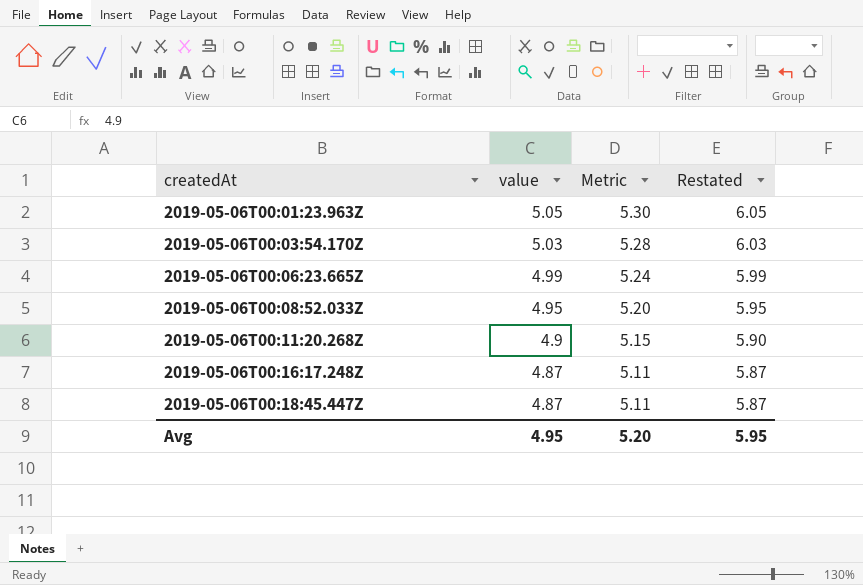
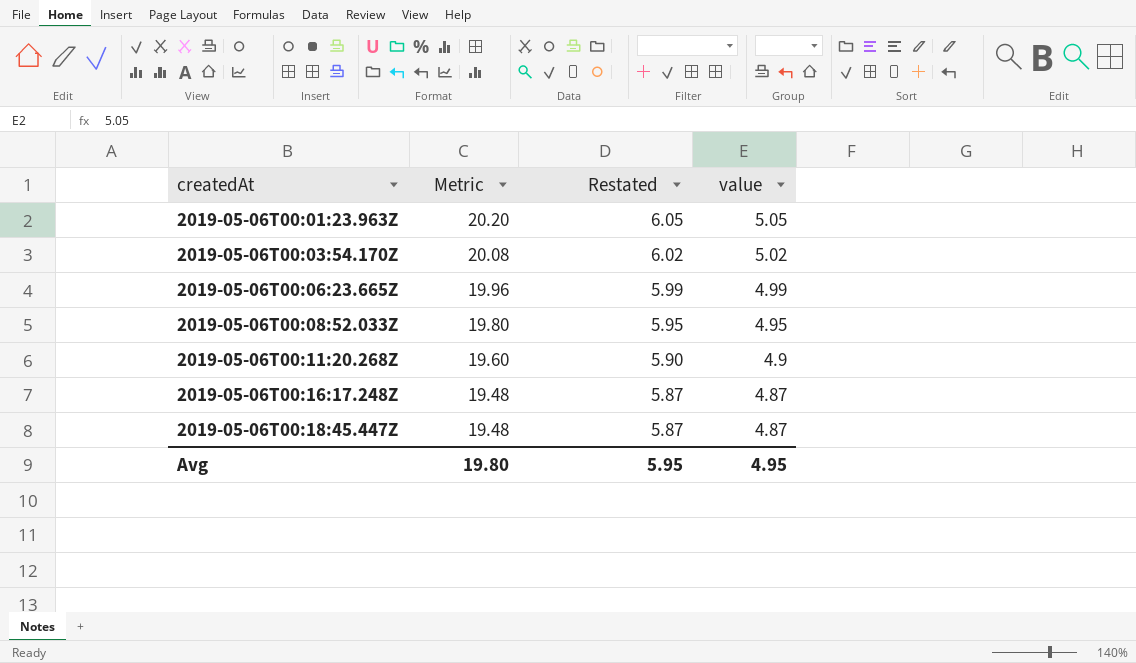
column Metric | formula: [value] * 1.05 -> [value] * 4
column value | position: 2 -> 4
2019-05-06T00:03:54.170Z | Restated: 6.03 -> 6.02
2019-05-06T00:03:54.170Z | value: 5.03 -> 5.02
Avg | Metric: 5.20 -> 19.80

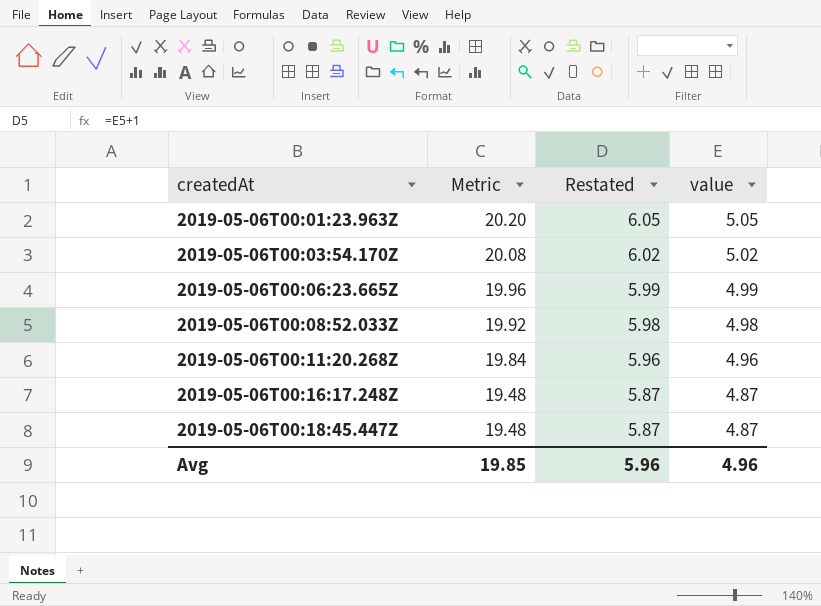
2019-05-06T00:08:52.033Z | Metric: 19.80 -> 19.92
2019-05-06T00:08:52.033Z | Restated: 5.95 -> 5.98
2019-05-06T00:08:52.033Z | value: 4.95 -> 4.98
2019-05-06T00:11:20.268Z | Metric: 19.60 -> 19.84
2019-05-06T00:11:20.268Z | Restated: 5.90 -> 5.96
2019-05-06T00:11:20.268Z | value: 4.9 -> 4.96
Avg | Metric: 19.80 -> 19.85
Avg | Restated: 5.95 -> 5.96
Avg | value: 4.95 -> 4.96

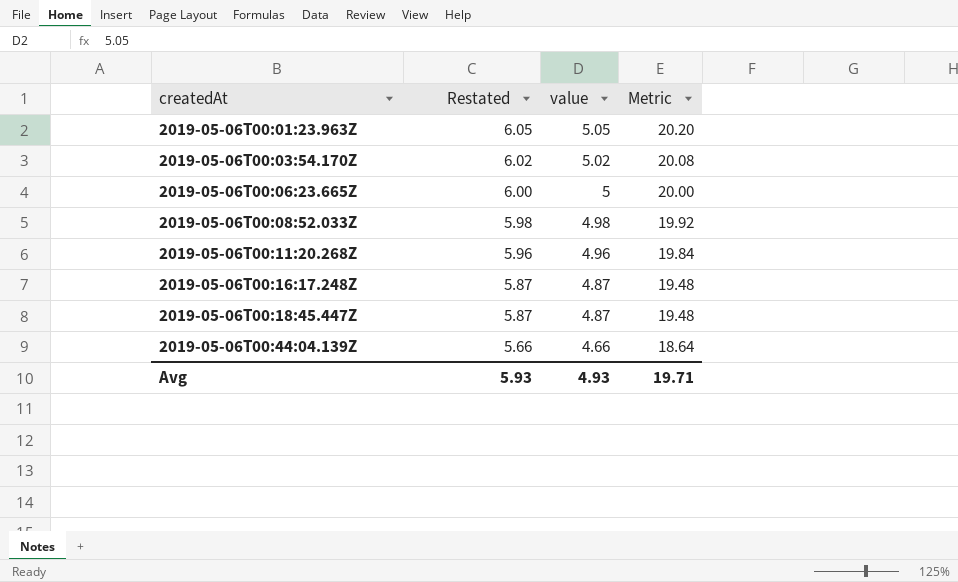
column Metric | position: 2 -> 4
2019-05-06T00:06:23.665Z | Restated: 5.99 -> 6.00
2019-05-06T00:06:23.665Z | value: 4.99 -> 5
2019-05-06T00:06:23.665Z | Metric: 19.96 -> 20.00
row 2019-05-06T00:44:04.139Z: none -> 5.66 | 4.66 | 18.64
Avg | Restated: 5.96 -> 5.93
Avg | value: 4.96 -> 4.93
Avg | Metric: 19.85 -> 19.71

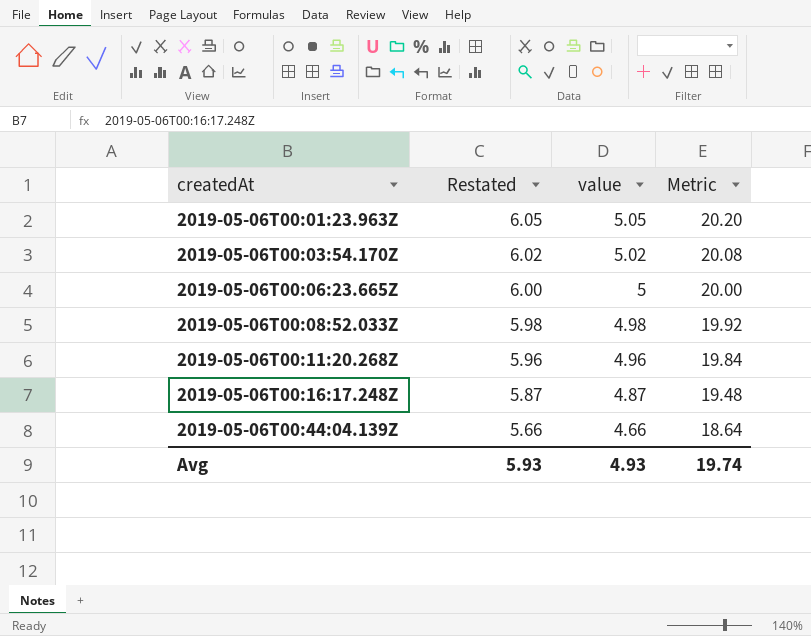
row 2019-05-06T00:18:45.447Z: 5.87 | 4.87 | 19.48 -> none
Avg | Metric: 19.71 -> 19.74

